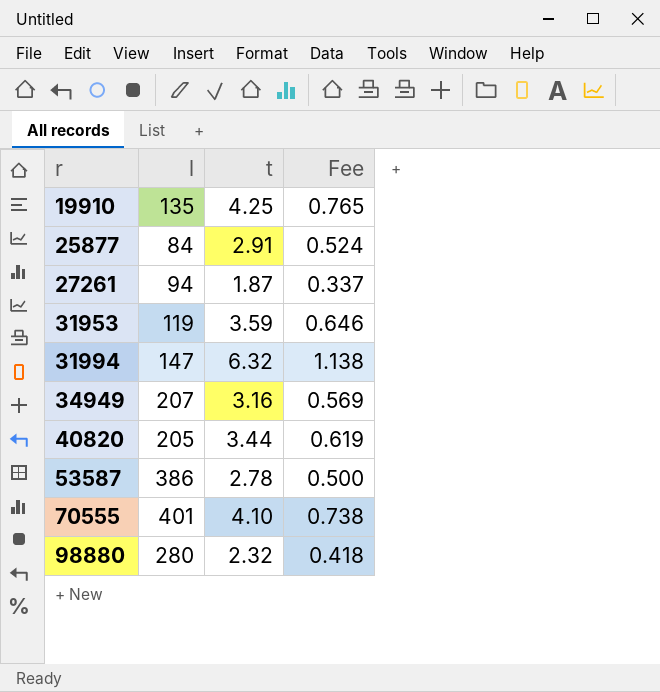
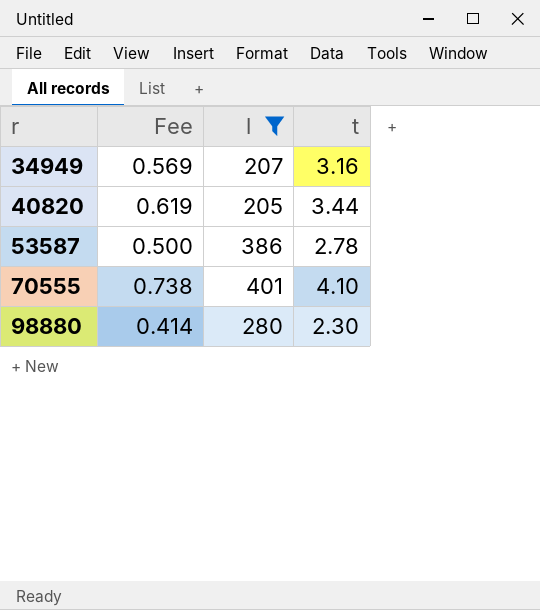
filter: none -> l >= 205
column Fee | position: 4 -> 2
98880 | Fee: 0.418 -> 0.414
98880 | t: 2.32 -> 2.30

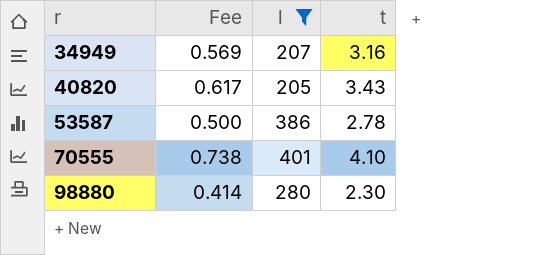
40820 | Fee: 0.619 -> 0.617
40820 | t: 3.44 -> 3.43

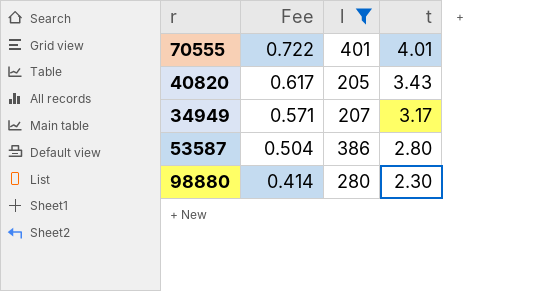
row order: r ascending -> Fee descending
70555 | Fee: 0.738 -> 0.722
70555 | t: 4.10 -> 4.01
34949 | Fee: 0.569 -> 0.571
34949 | t: 3.16 -> 3.17
53587 | Fee: 0.500 -> 0.504
53587 | t: 2.78 -> 2.80

